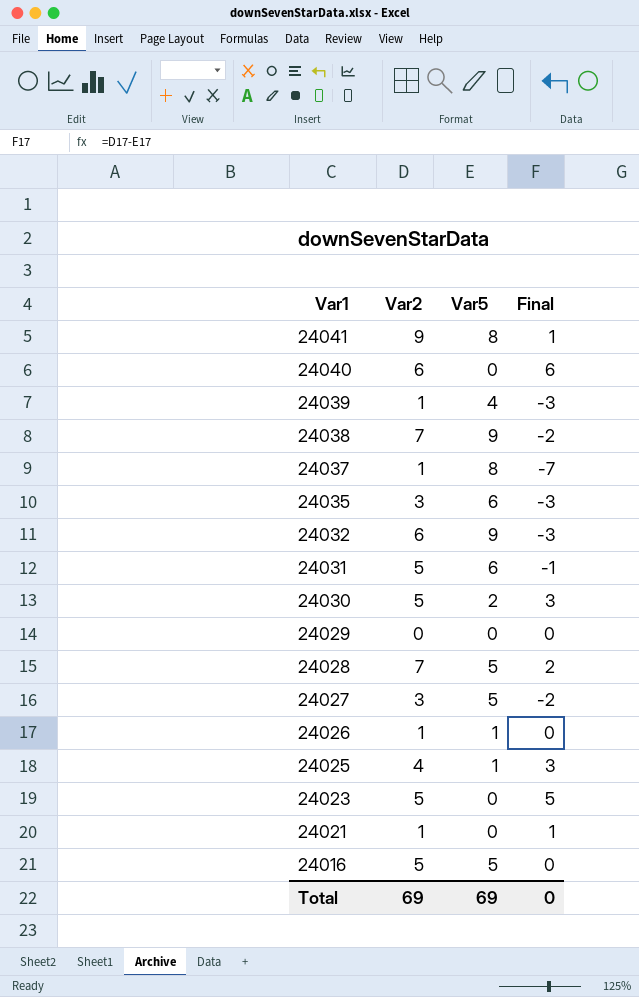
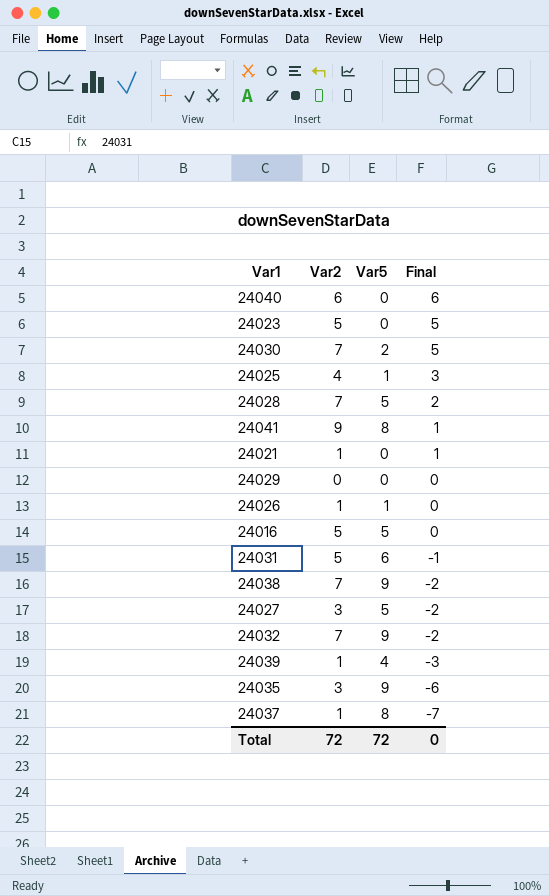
row order: Var1 descending -> Final descending
24030 | Var2: 5 -> 7
24030 | Final: 3 -> 5
24032 | Var2: 6 -> 7
24032 | Final: -3 -> -2
24035 | Var5: 6 -> 9
24035 | Final: -3 -> -6
Total | Var2: 69 -> 72
Total | Var5: 69 -> 72

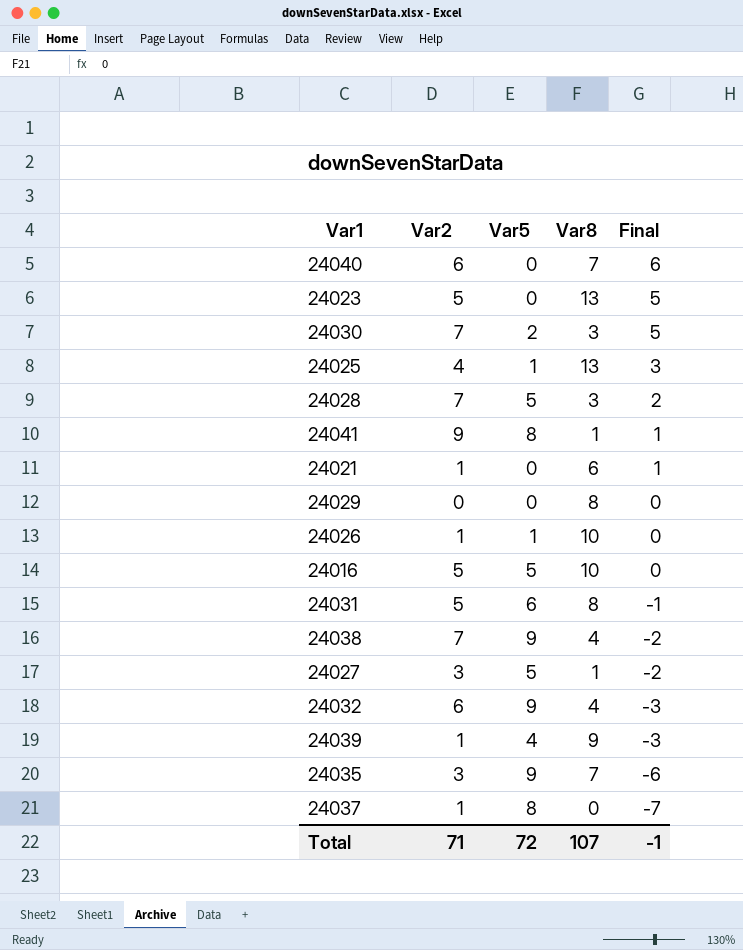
column Var8 | position: none -> 4
24032 | Var2: 7 -> 6
24032 | Final: -2 -> -3
Total | Var2: 72 -> 71
Total | Final: 0 -> -1

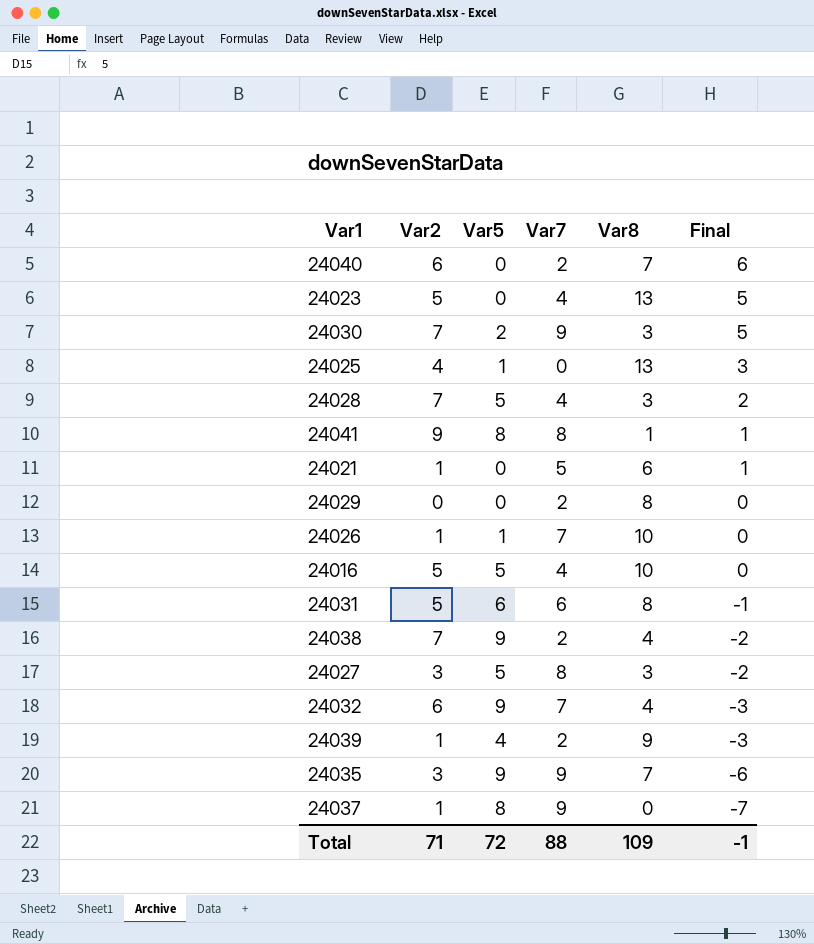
column Var7 | position: none -> 4
24027 | Var8: 1 -> 3
Total | Var8: 107 -> 109

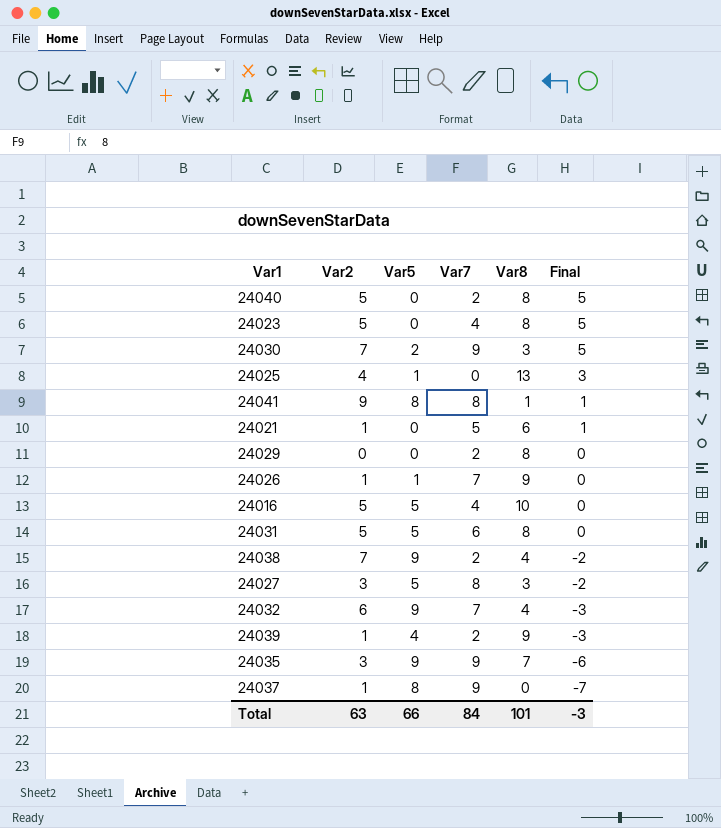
row 24028: 7 | 5 | 4 | 3 | 2 -> none
24040 | Var2: 6 -> 5
24040 | Var8: 7 -> 8
24040 | Final: 6 -> 5
24023 | Var8: 13 -> 8
24026 | Var8: 10 -> 9
24031 | Var5: 6 -> 5
24031 | Final: -1 -> 0
Total | Var2: 71 -> 63
Total | Var5: 72 -> 66
Total | Var7: 88 -> 84
Total | Var8: 109 -> 101
Total | Final: -1 -> -3

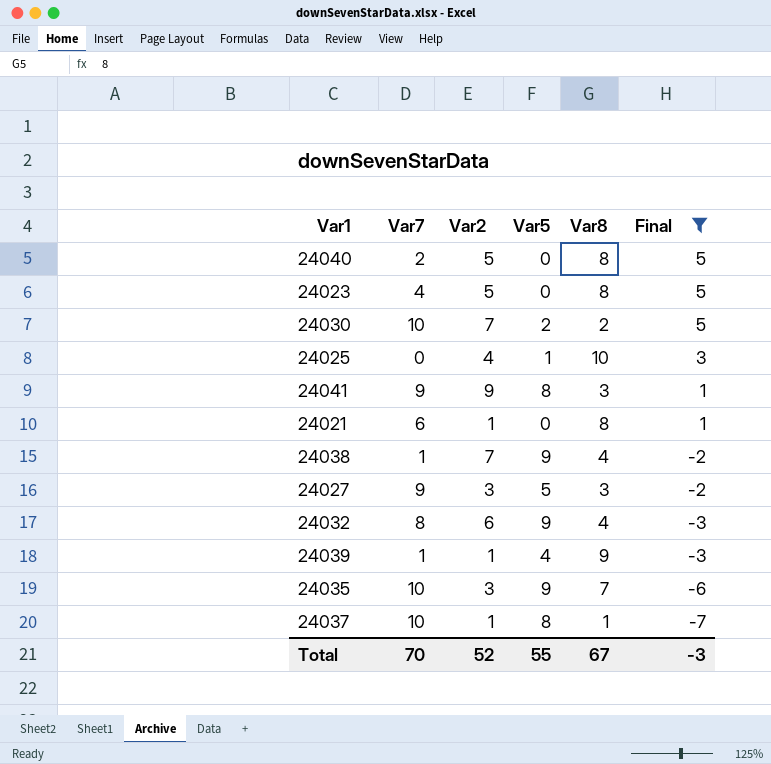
filter: none -> Final != 0
column Var7 | position: 4 -> 2
24030 | Var7: 9 -> 10
24030 | Var8: 3 -> 2
24025 | Var8: 13 -> 10
24041 | Var7: 8 -> 9
24041 | Var8: 1 -> 3
24021 | Var7: 5 -> 6
24021 | Var8: 6 -> 8
24038 | Var7: 2 -> 1
24027 | Var7: 8 -> 9
24032 | Var7: 7 -> 8
24039 | Var7: 2 -> 1
24035 | Var7: 9 -> 10
24037 | Var7: 9 -> 10
24037 | Var8: 0 -> 1
Total | Var7: 84 -> 70
Total | Var2: 63 -> 52
Total | Var5: 66 -> 55
Total | Var8: 101 -> 67

